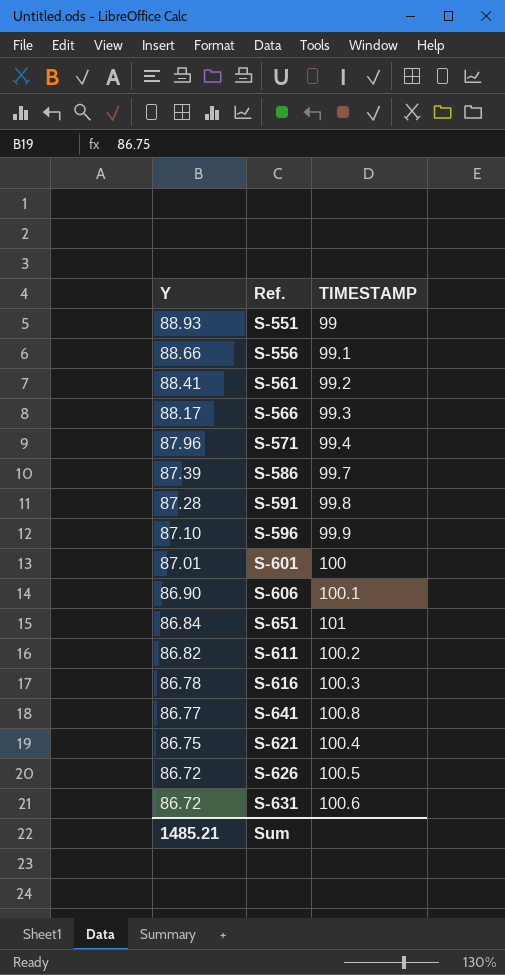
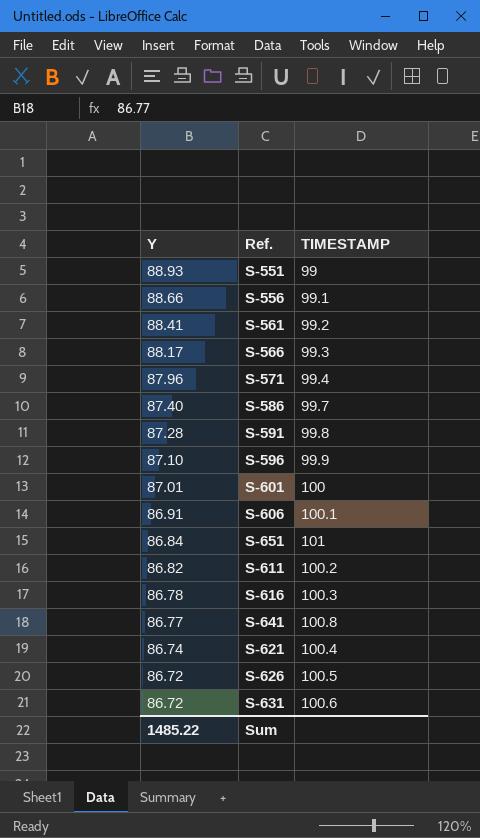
S-586 | Y: 87.39 -> 87.40
S-606 | Y: 86.90 -> 86.91
S-621 | Y: 86.75 -> 86.74
Sum | Y: 1485.21 -> 1485.22

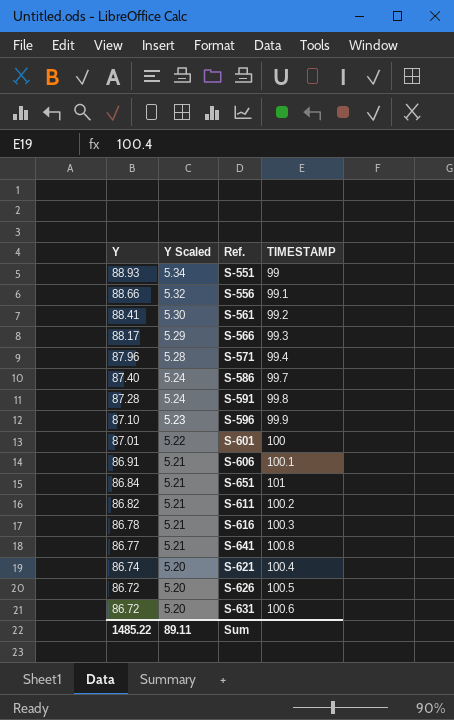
column Y Scaled | formula: none -> [Y] * 0.06

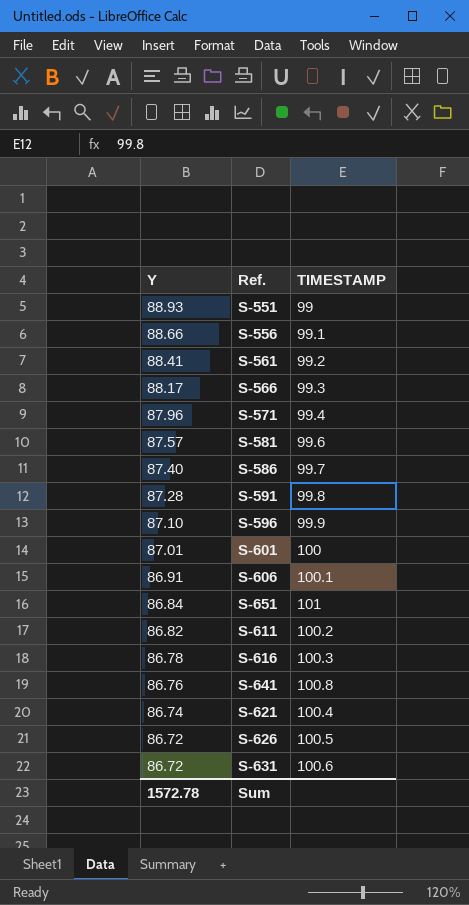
column Y Scaled | formula: [Y] * 0.06 -> none
row S-581: none -> 87.57 | 99.6
S-641 | Y: 86.77 -> 86.76
Sum | Y: 1485.22 -> 1572.78

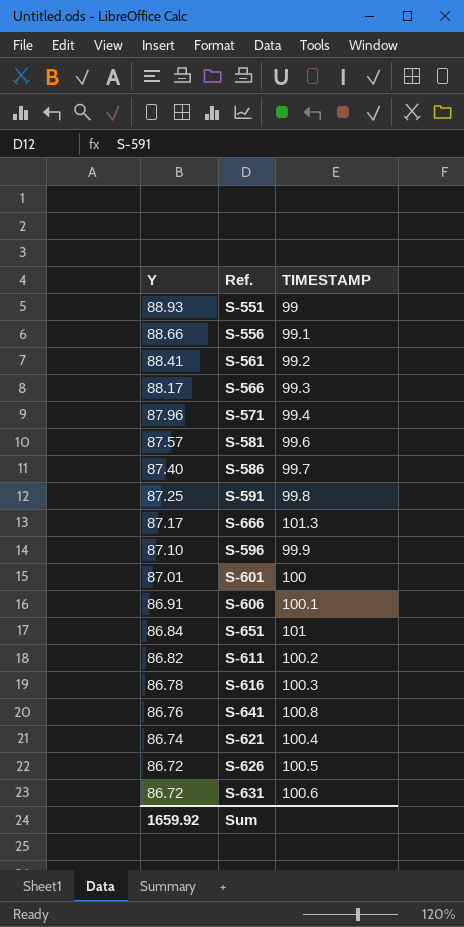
S-591 | Y: 87.28 -> 87.25
row S-666: none -> 87.17 | 101.3
Sum | Y: 1572.78 -> 1659.92

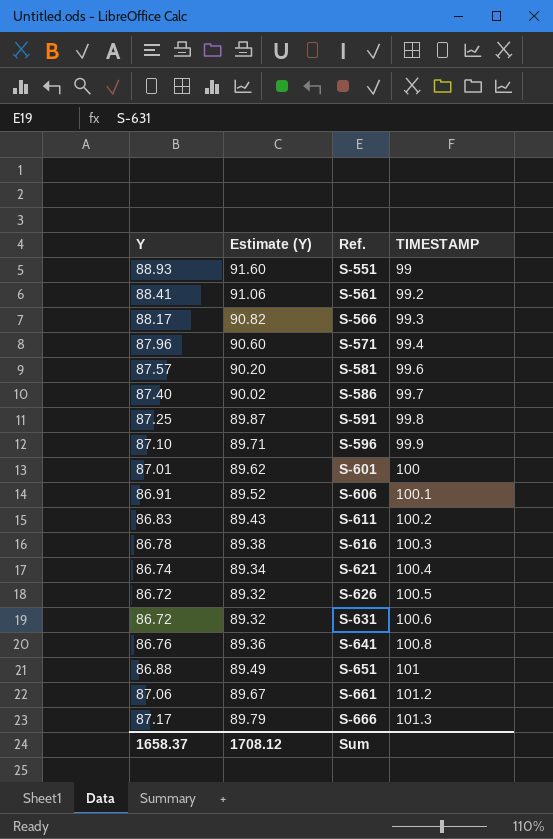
row order: Y descending -> Ref. ascending
column Estimate (Y) | formula: none -> [Y] * 1.03
row S-556: 88.66 | 99.1 -> none
S-611 | Y: 86.82 -> 86.83
S-651 | Y: 86.84 -> 86.88
row S-661: none -> 87.06 | 89.67 | 101.2
Sum | Y: 1659.92 -> 1658.37

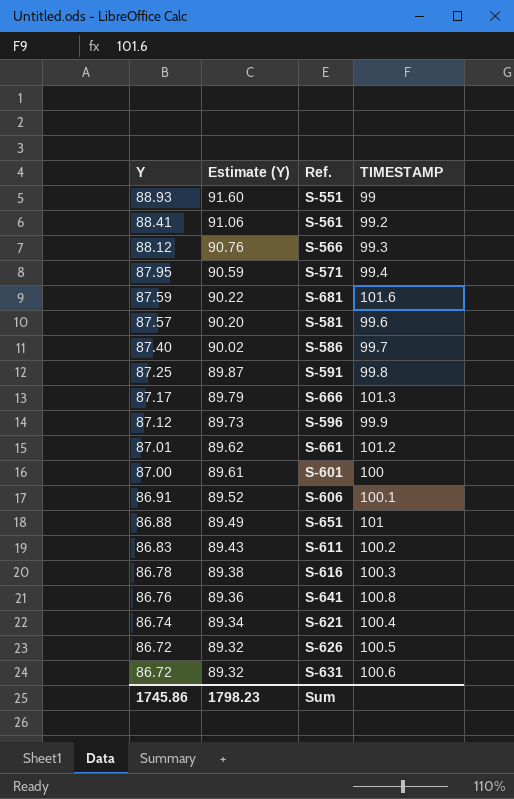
row order: Ref. ascending -> Y descending
S-566 | Y: 88.17 -> 88.12
S-566 | Estimate (Y): 90.82 -> 90.76
S-571 | Y: 87.96 -> 87.95
S-571 | Estimate (Y): 90.60 -> 90.59
row S-681: none -> 87.59 | 90.22 | 101.6
S-596 | Y: 87.10 -> 87.12
S-596 | Estimate (Y): 89.71 -> 89.73
S-661 | Y: 87.06 -> 87.01
S-661 | Estimate (Y): 89.67 -> 89.62
S-601 | Y: 87.01 -> 87.00
S-601 | Estimate (Y): 89.62 -> 89.61
Sum | Y: 1658.37 -> 1745.86
Sum | Estimate (Y): 1708.12 -> 1798.23

